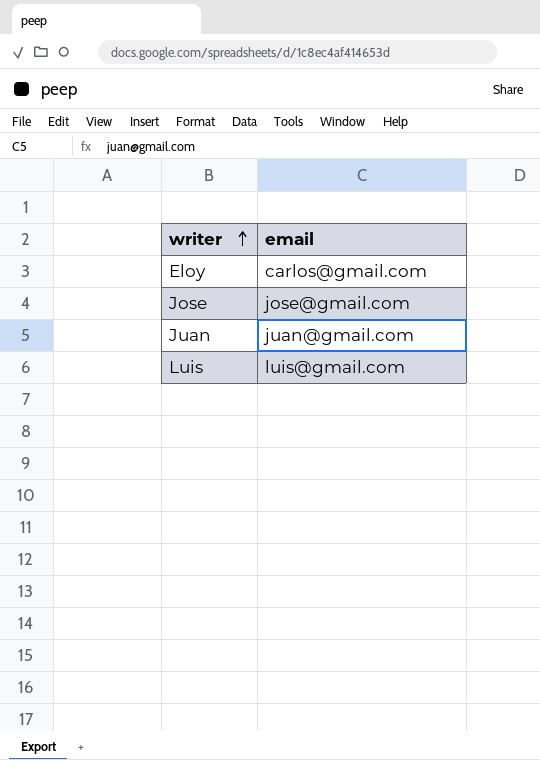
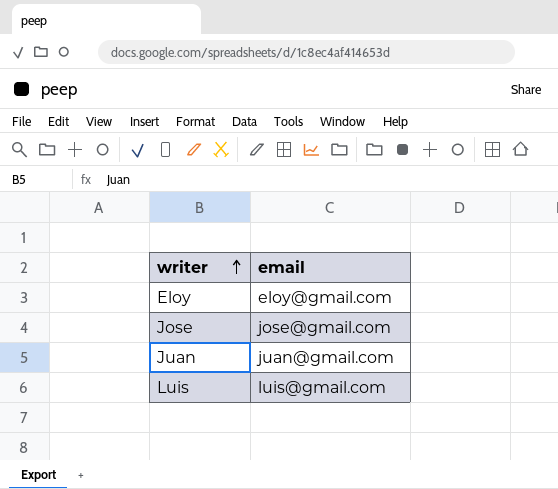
Eloy | email: carlos@gmail.com -> eloy@gmail.com

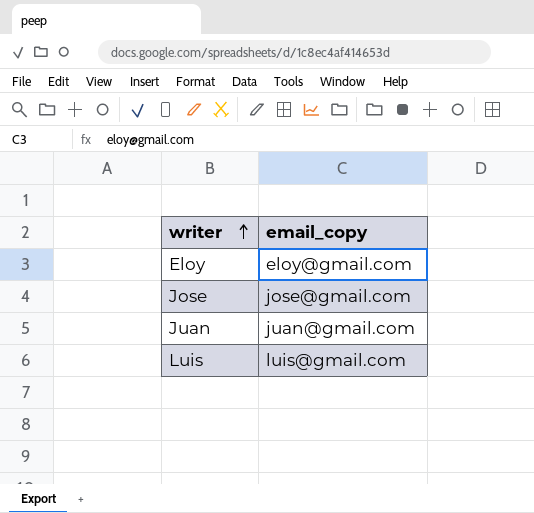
column name: email -> email_copy

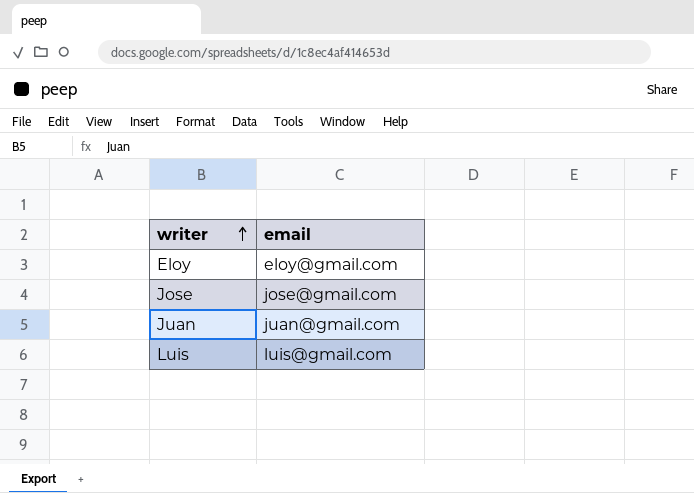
column name: email_copy -> email

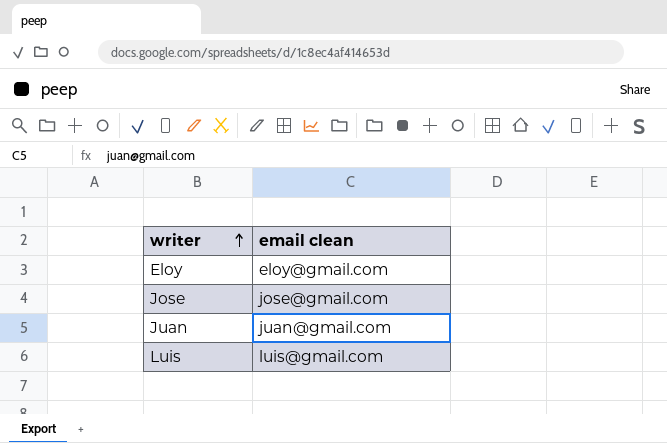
column name: email -> email clean

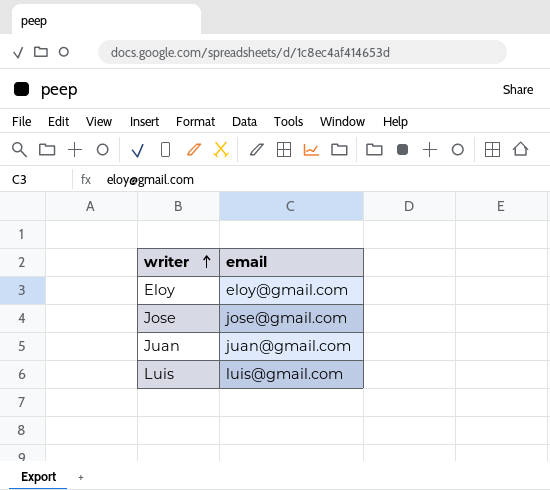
column name: email clean -> email

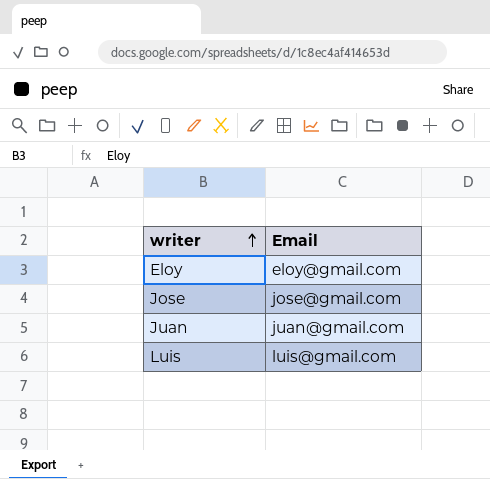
column name: email -> Email

